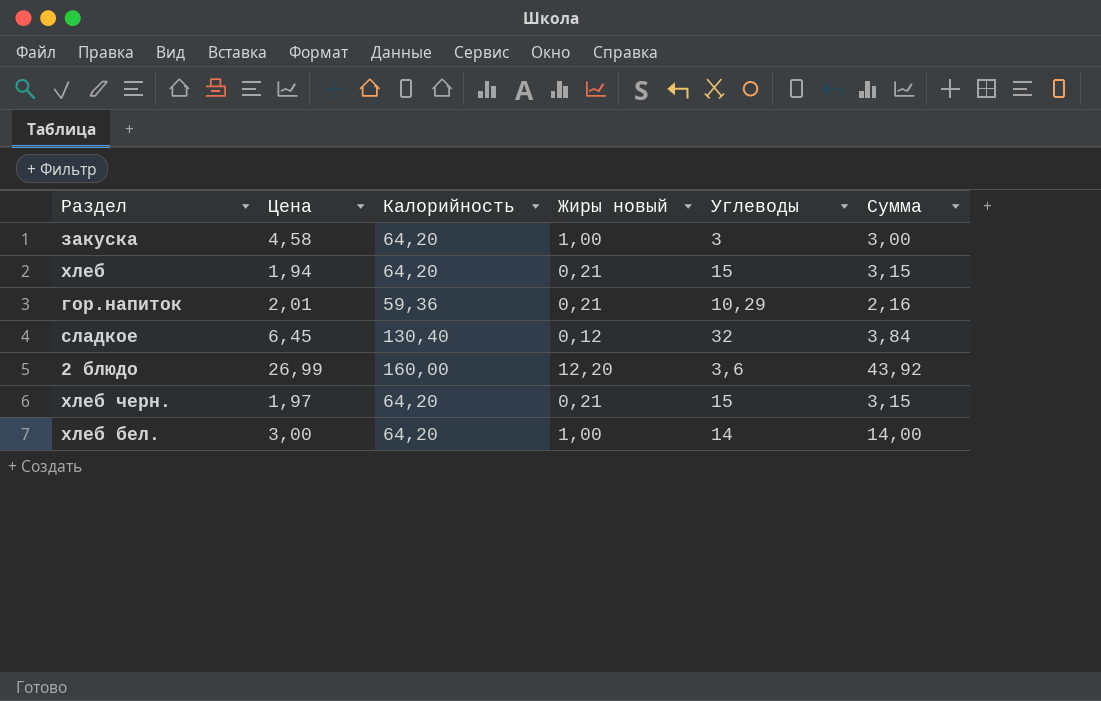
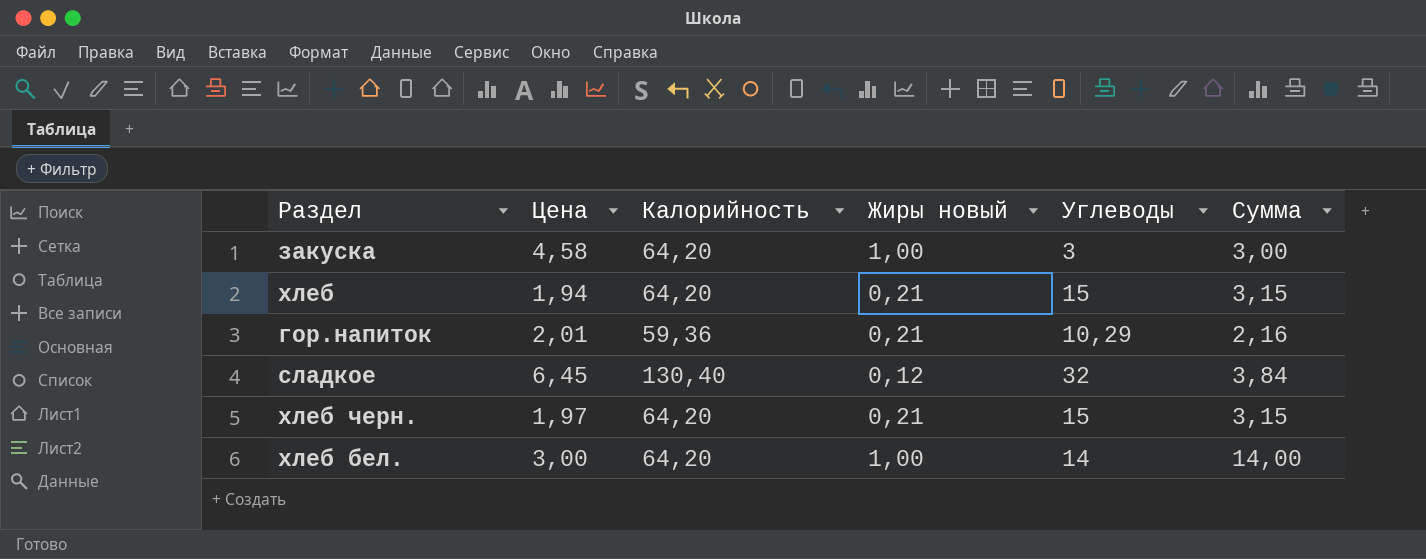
row 2 блюдо: 26,99 | 160,00 | 12,20 | 3,6 | 43,92 -> none

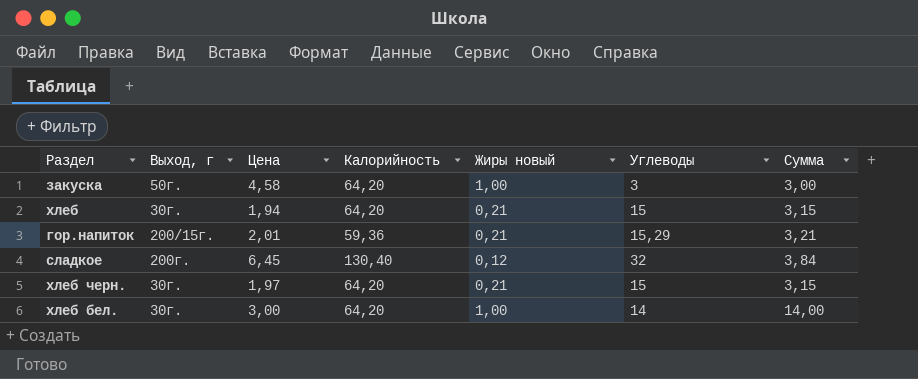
column Выход, г | position: none -> 2
гор.напиток | Углеводы: 10,29 -> 15,29
гор.напиток | Сумма: 2,16 -> 3,21

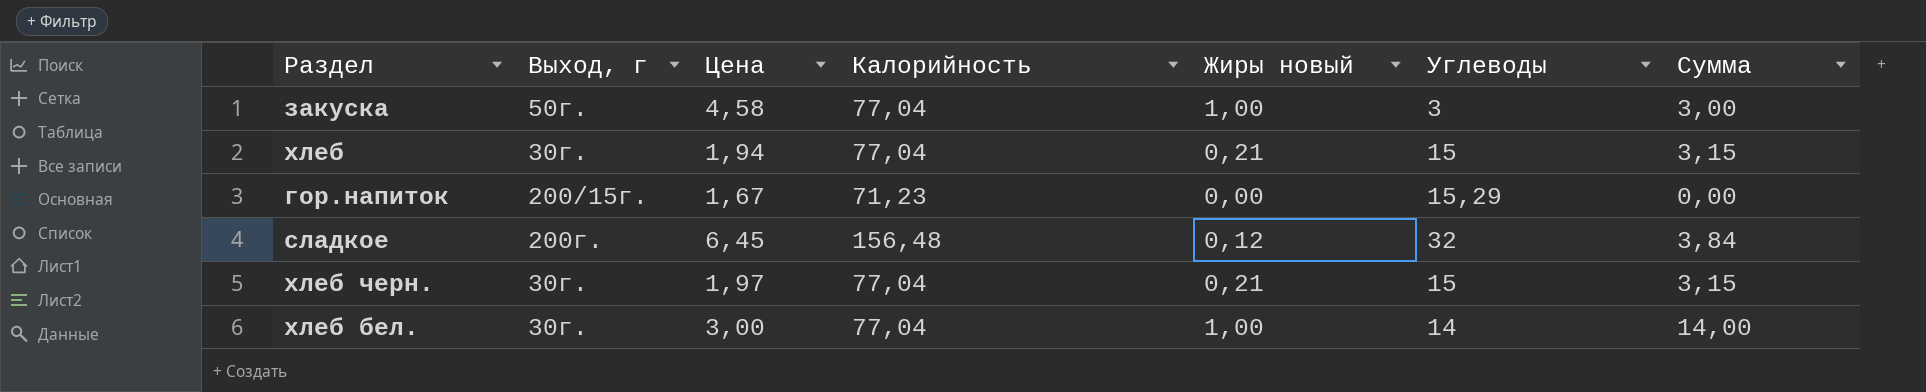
закуска | Калорийность: 64,20 -> 77,04
хлеб | Калорийность: 64,20 -> 77,04
гор.напиток | Цена: 2,01 -> 1,67
гор.напиток | Калорийность: 59,36 -> 71,23
гор.напиток | Жиры новый: 0,21 -> 0,00
гор.напиток | Сумма: 3,21 -> 0,00
сладкое | Калорийность: 130,40 -> 156,48
хлеб черн. | Калорийность: 64,20 -> 77,04
хлеб бел. | Калорийность: 64,20 -> 77,04

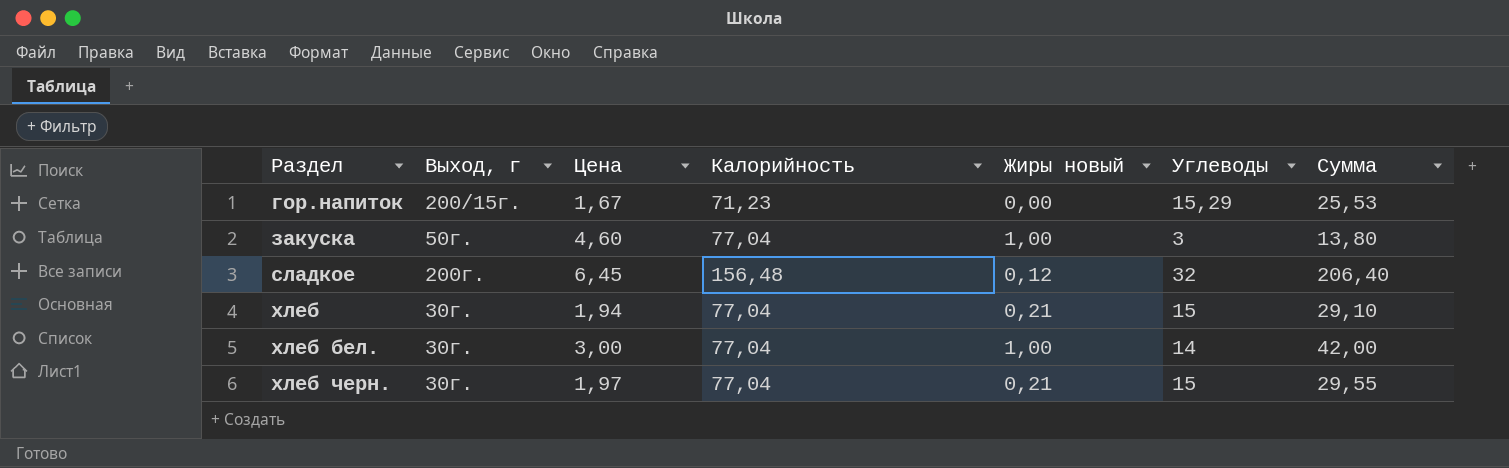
row order: none -> Раздел ascending
column Сумма | formula: [Жиры новый] * [Углеводы] -> [Цена] * [Углеводы]
закуска | Цена: 4,58 -> 4,60

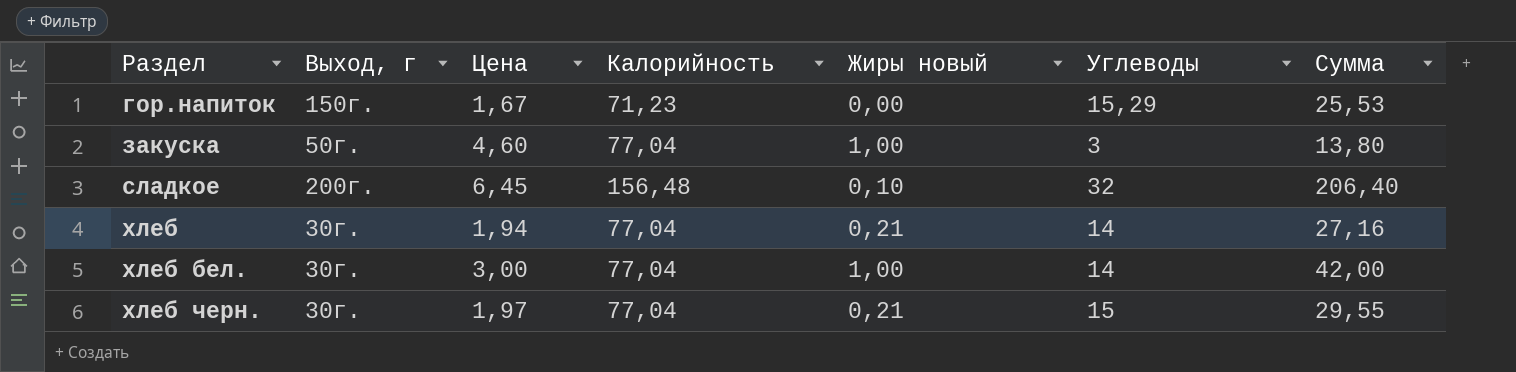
гор.напиток | Выход, г: 200/15г. -> 150г.
сладкое | Жиры новый: 0,12 -> 0,10
хлеб | Углеводы: 15 -> 14
хлеб | Сумма: 29,10 -> 27,16

